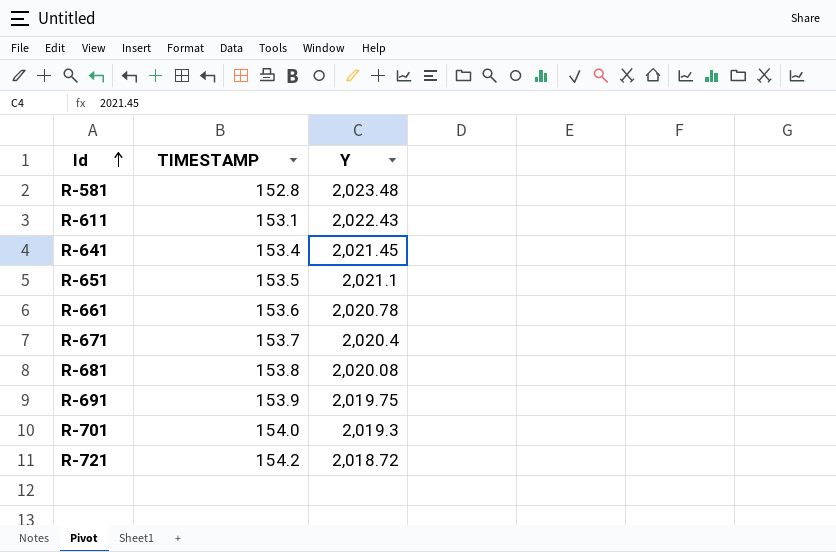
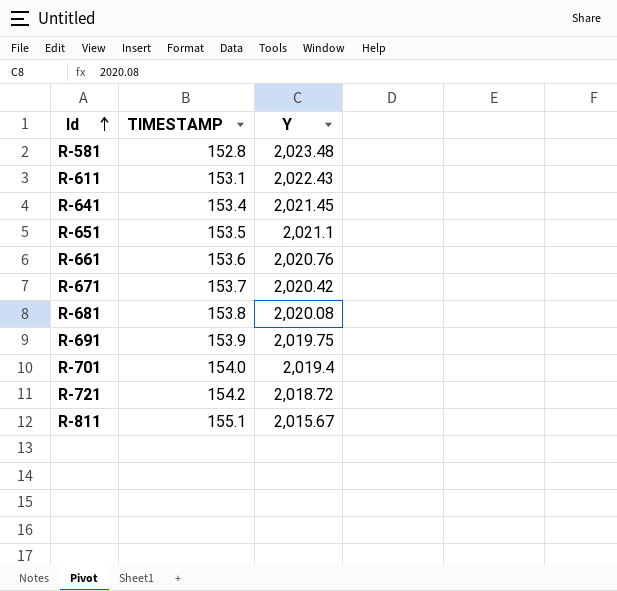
R-661 | Y: 2,020.78 -> 2,020.76
R-671 | Y: 2,020.4 -> 2,020.42
R-701 | Y: 2,019.3 -> 2,019.4
row R-811: none -> 155.1 | 2,015.67

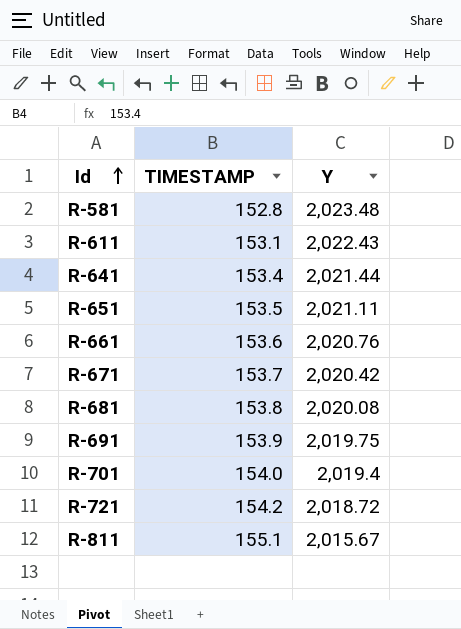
R-641 | Y: 2,021.45 -> 2,021.44
R-651 | Y: 2,021.1 -> 2,021.11

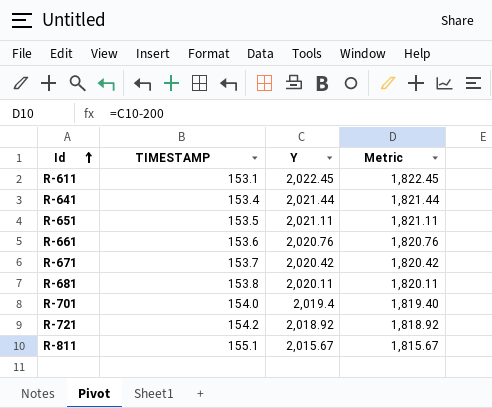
column Metric | formula: none -> [Y] - 200
row R-581: 152.8 | 2,023.48 -> none
row R-691: 153.9 | 2,019.75 -> none
R-611 | Y: 2,022.43 -> 2,022.45
R-681 | Y: 2,020.08 -> 2,020.11
R-721 | Y: 2,018.72 -> 2,018.92

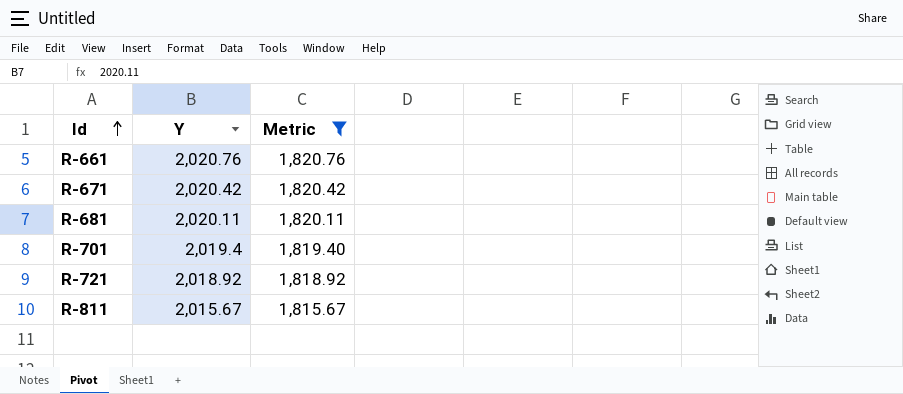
filter: none -> Metric <= 1,820.76
column TIMESTAMP | position: 2 -> none

